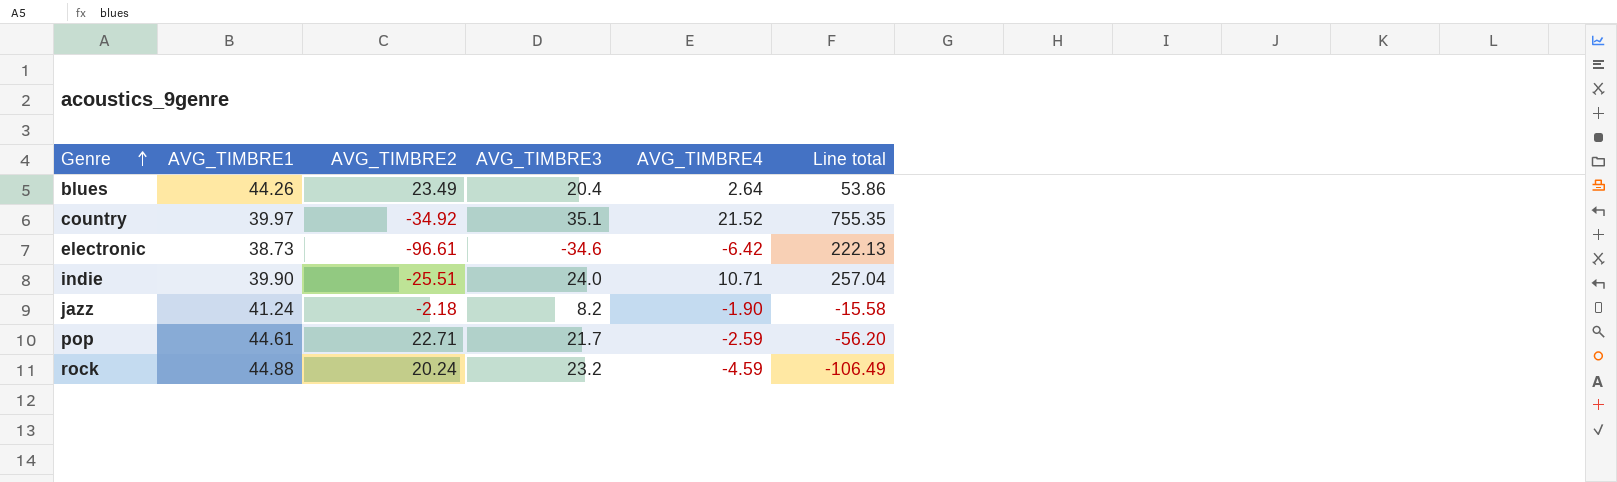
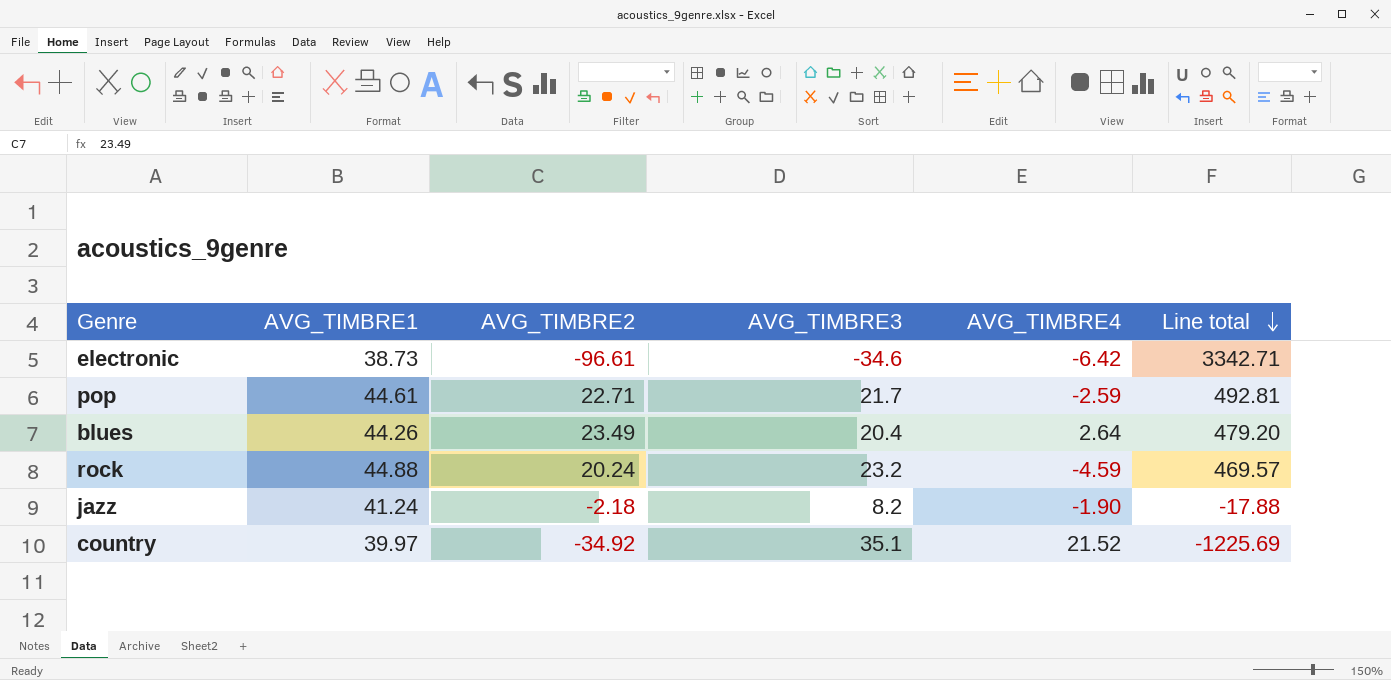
row order: Genre ascending -> Line total descending
column Line total | formula: [AVG_TIMBRE3] * [AVG_TIMBRE4] -> [AVG_TIMBRE2] * [AVG_TIMBRE3]
row indie: 39.90 | -25.51 | 24.0 | 10.71 | 257.04 -> none

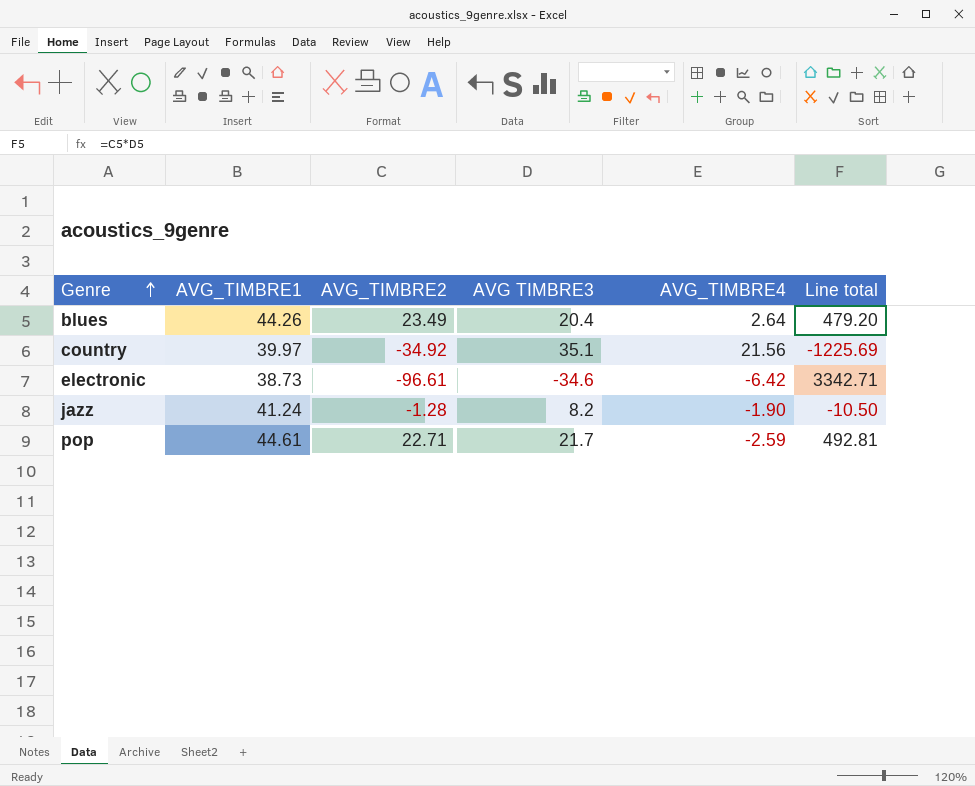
row order: Line total descending -> Genre ascending
column name: AVG_TIMBRE3 -> AVG TIMBRE3
row rock: 44.88 | 20.24 | 23.2 | -4.59 | 469.57 -> none
country | AVG_TIMBRE4: 21.52 -> 21.56
jazz | AVG_TIMBRE2: -2.18 -> -1.28
jazz | Line total: -17.88 -> -10.50

